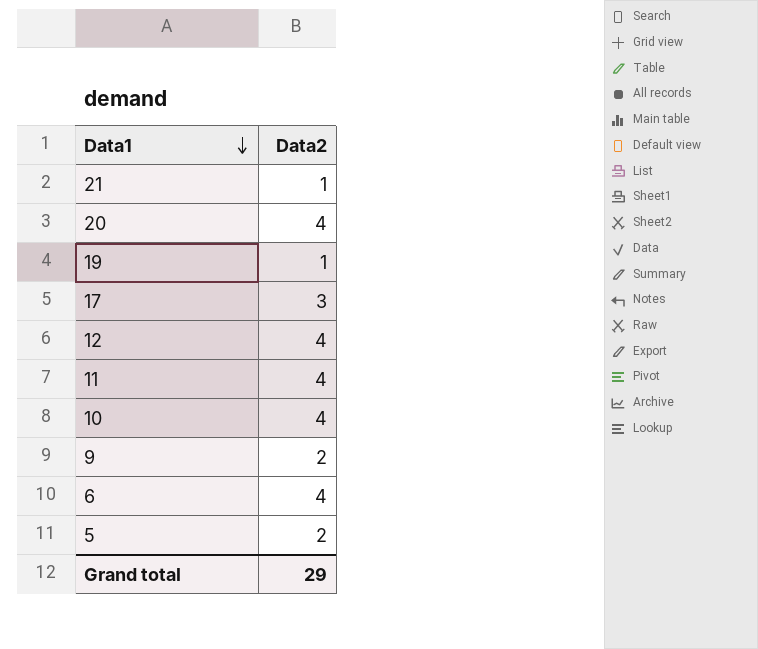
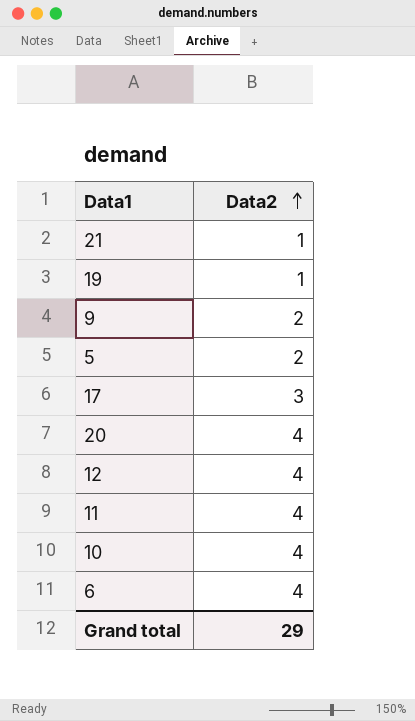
row order: Data1 descending -> Data2 ascending

